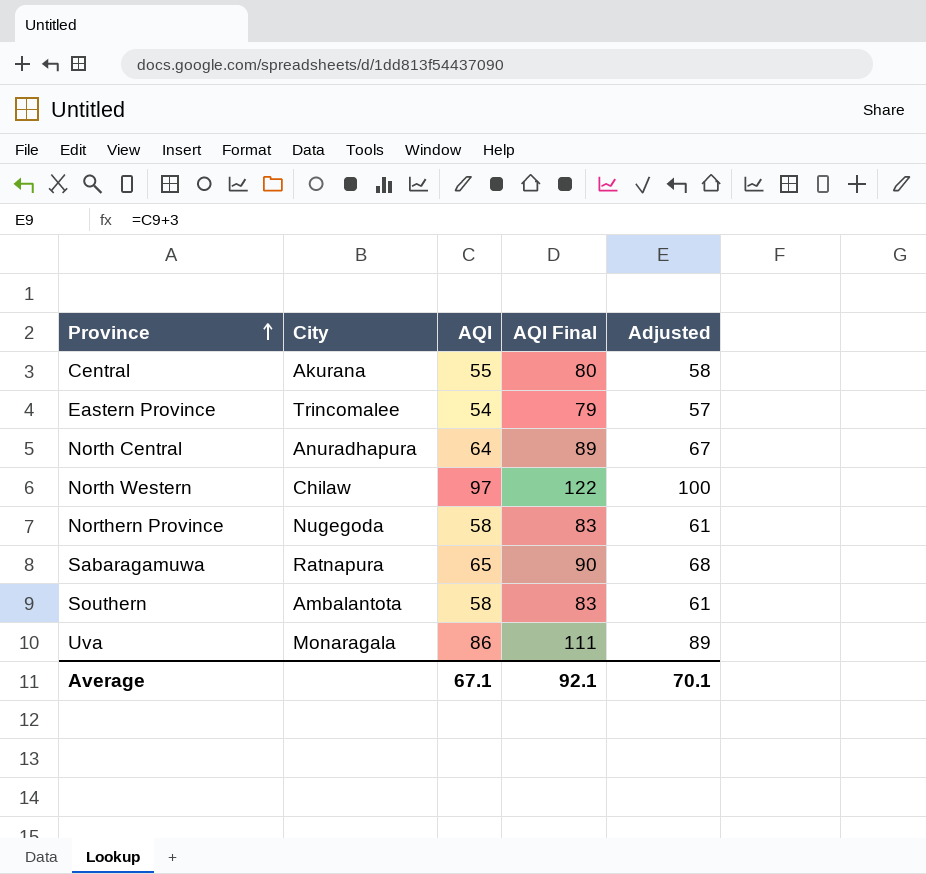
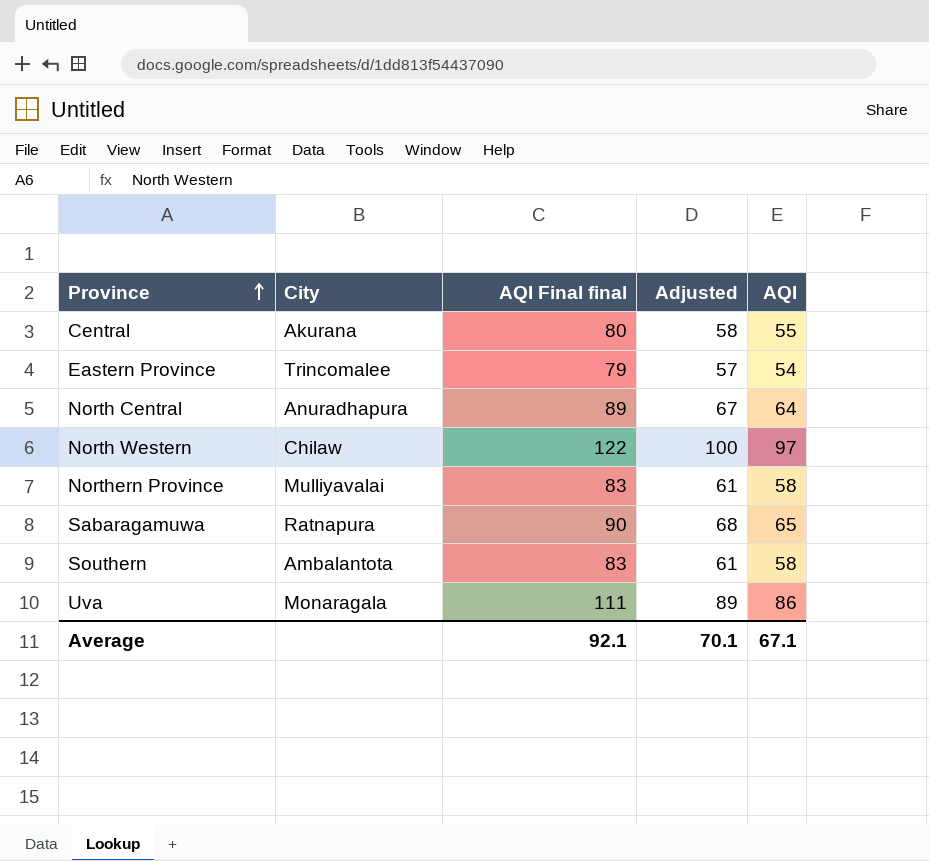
column name: AQI Final -> AQI Final final
column AQI | position: 3 -> 5
Northern Province | City: Nugegoda -> Mulliyavalai

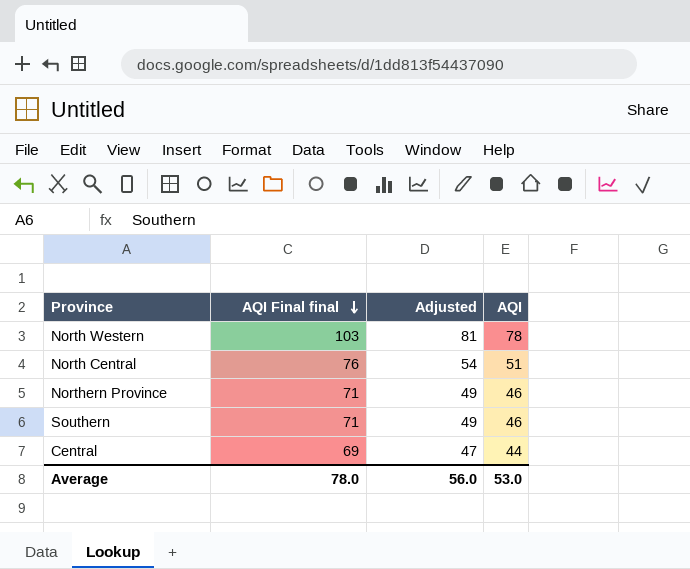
row order: Province ascending -> AQI Final final descending
column City | position: 2 -> none
row Eastern Province: Trincomalee | 79 | 57 | 54 -> none
row Sabaragamuwa: Ratnapura | 90 | 68 | 65 -> none
row Uva: Monaragala | 111 | 89 | 86 -> none
North Western | AQI Final final: 122 -> 103
North Western | Adjusted: 100 -> 81
North Western | AQI: 97 -> 78
North Central | AQI Final final: 89 -> 76
North Central | Adjusted: 67 -> 54
North Central | AQI: 64 -> 51
Northern Province | AQI Final final: 83 -> 71
Northern Province | Adjusted: 61 -> 49
Northern Province | AQI: 58 -> 46
Southern | AQI Final final: 83 -> 71
Southern | Adjusted: 61 -> 49
Southern | AQI: 58 -> 46
Central | AQI Final final: 80 -> 69
Central | Adjusted: 58 -> 47
Central | AQI: 55 -> 44
Average | AQI Final final: 92.1 -> 78.0
Average | Adjusted: 70.1 -> 56.0
Average | AQI: 67.1 -> 53.0

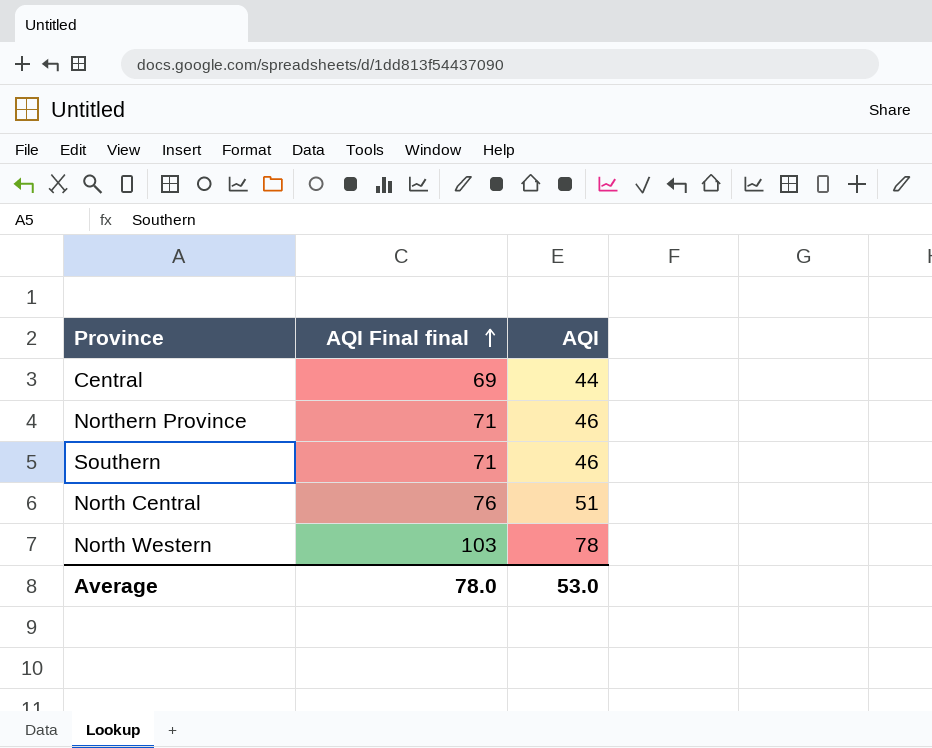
row order: AQI Final final descending -> AQI Final final ascending
column Adjusted | formula: [AQI] + 3 -> none

